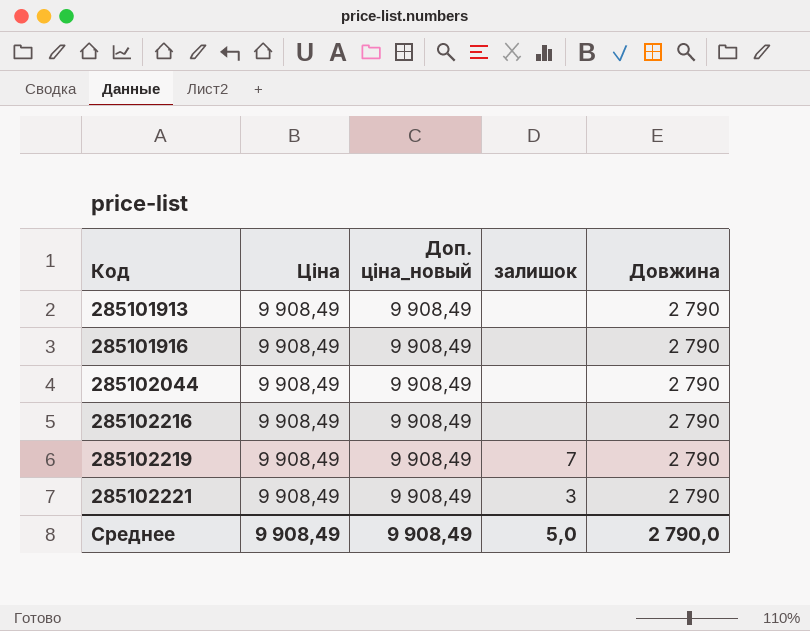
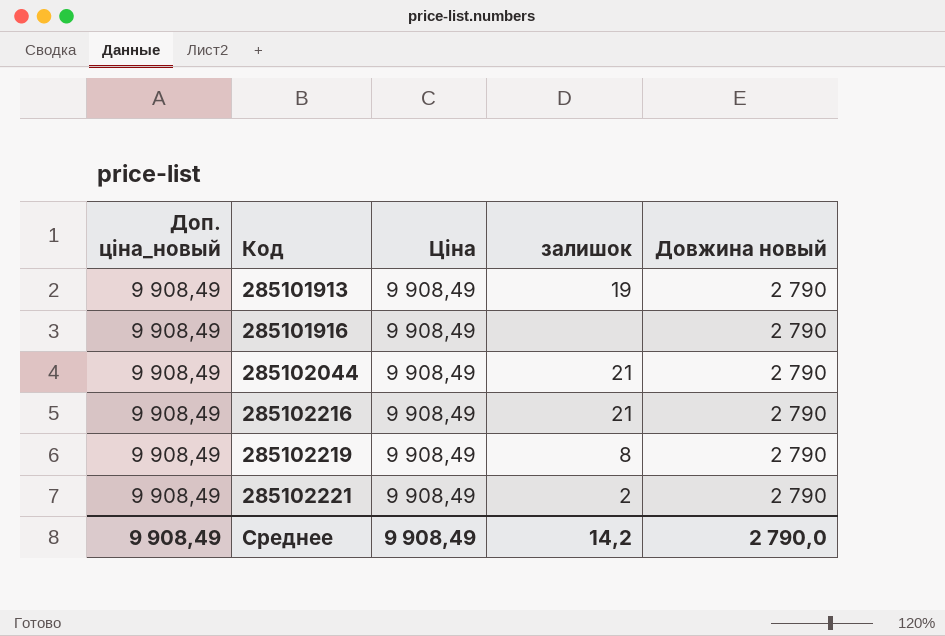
column Доп. ціна_новый | position: 3 -> 1
column name: Довжина -> Довжина новый
285101913 | залишок: none -> 19
285102044 | залишок: none -> 21
285102216 | залишок: none -> 21
285102219 | залишок: 7 -> 8
285102221 | залишок: 3 -> 2
Среднее | залишок: 5,0 -> 14,2

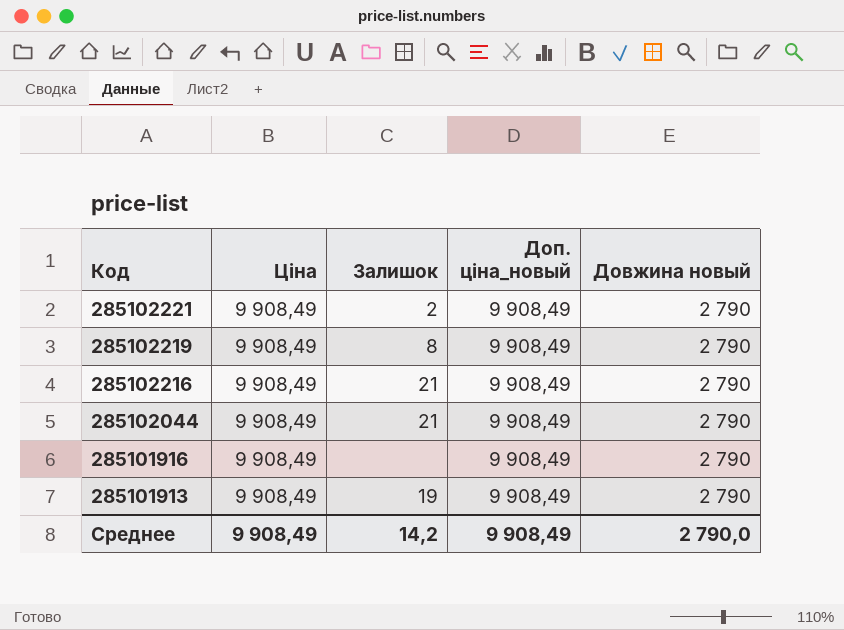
row order: Код ascending -> Код descending
column name: залишок -> Залишок
column Доп. ціна_новый | position: 1 -> 4

